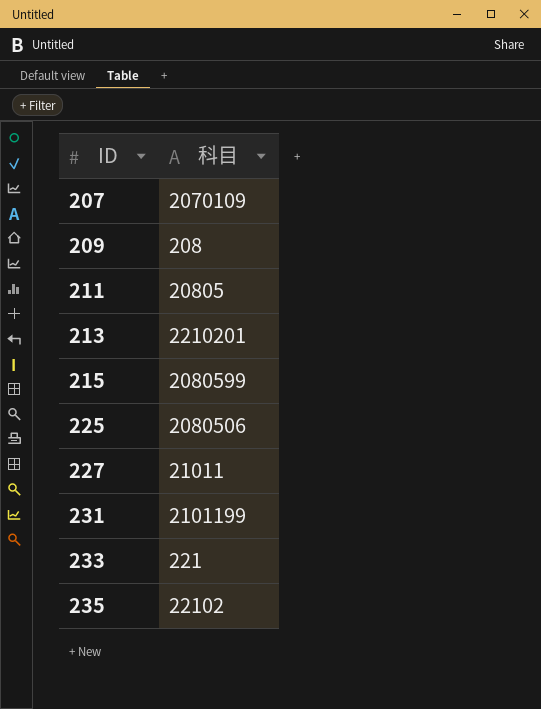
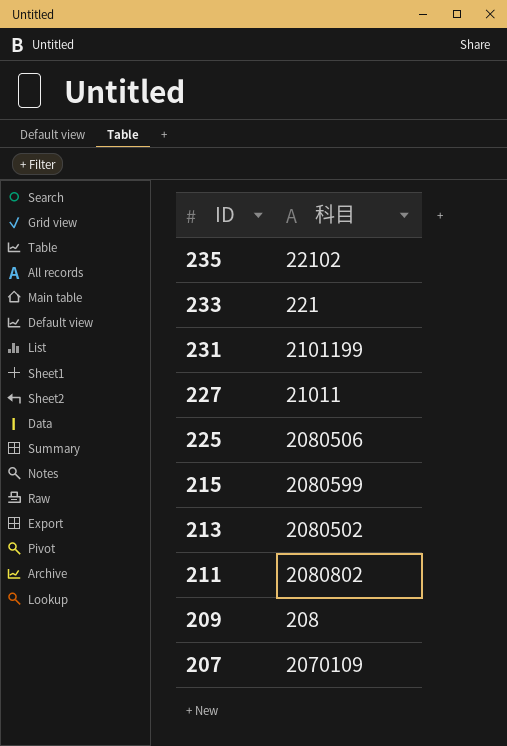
row order: ID ascending -> ID descending
213 | 科目: 2210201 -> 2080502
211 | 科目: 20805 -> 2080802

